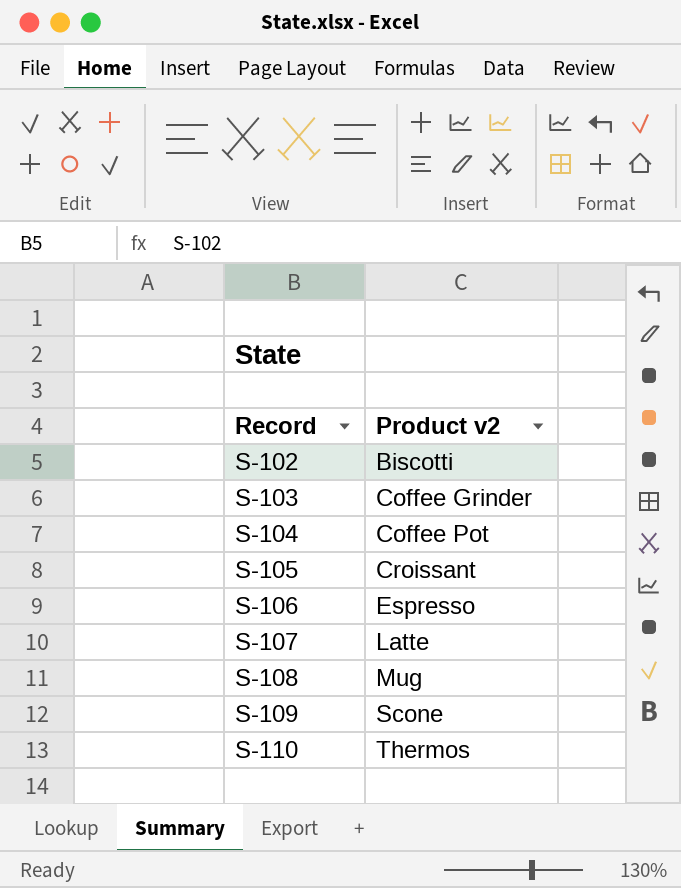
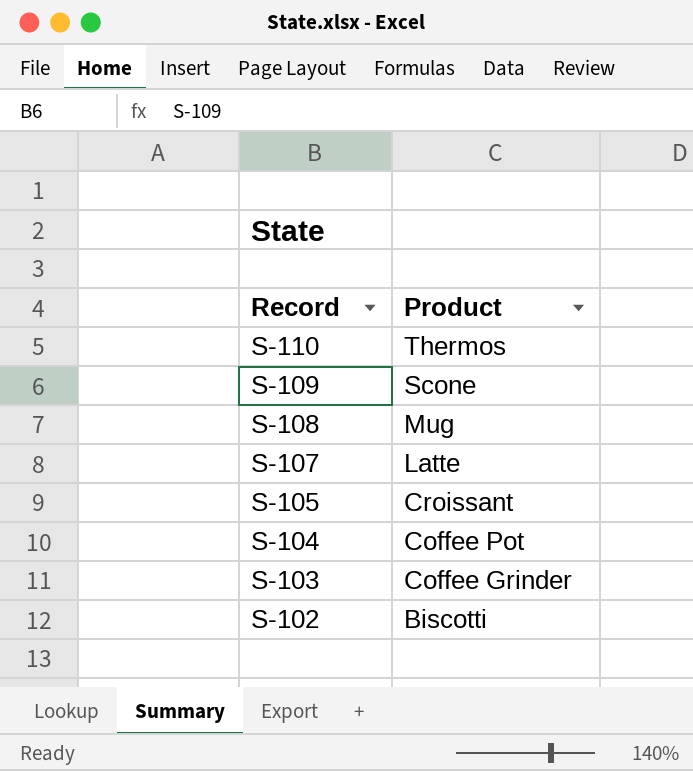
row order: Record ascending -> Record descending
column name: Product v2 -> Product
row S-106: Espresso -> none

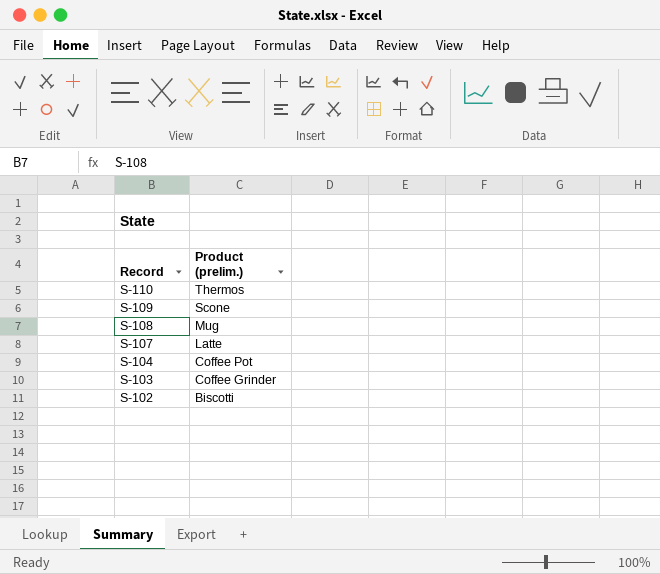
column name: Product -> Product (prelim.)
row S-105: Croissant -> none

